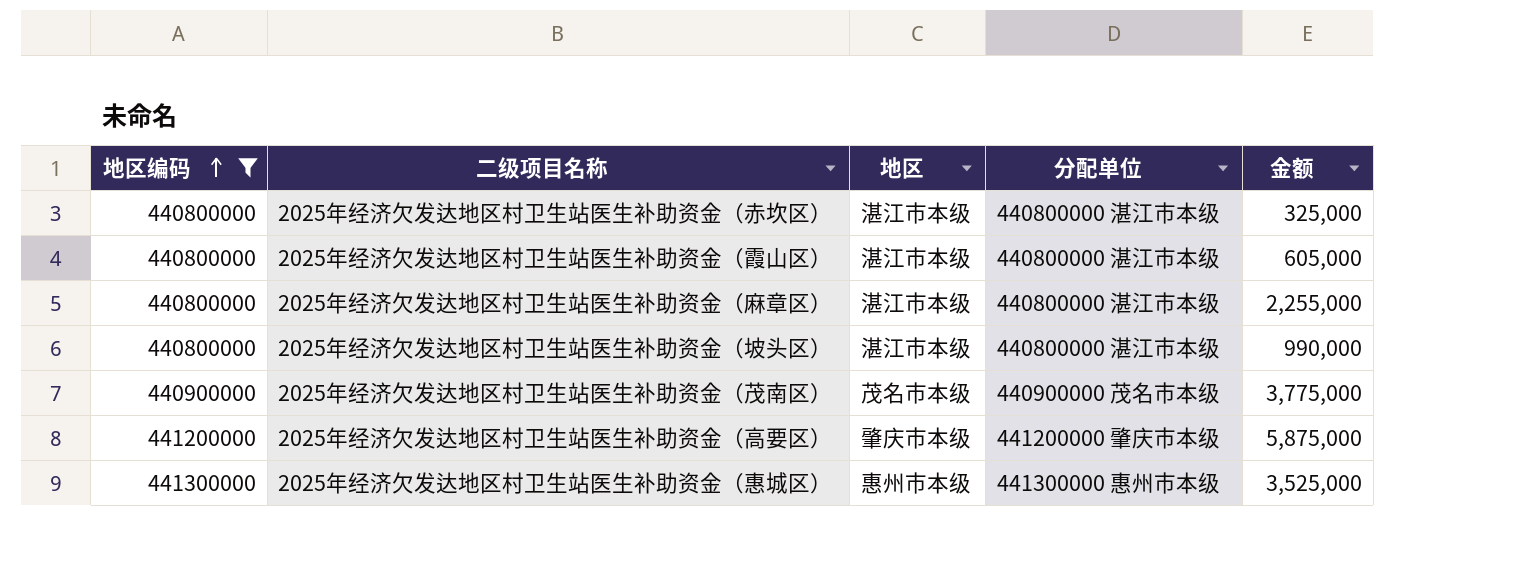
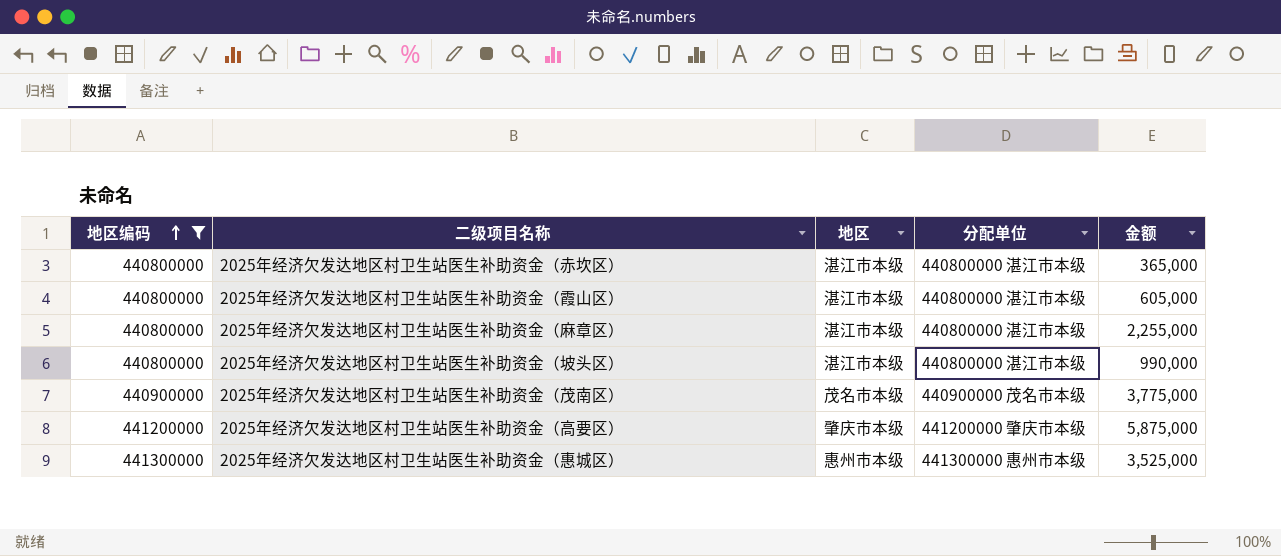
2025年经济欠发达地区村卫生站医生补助资金（赤坎区） | 金额: 325,000 -> 365,000

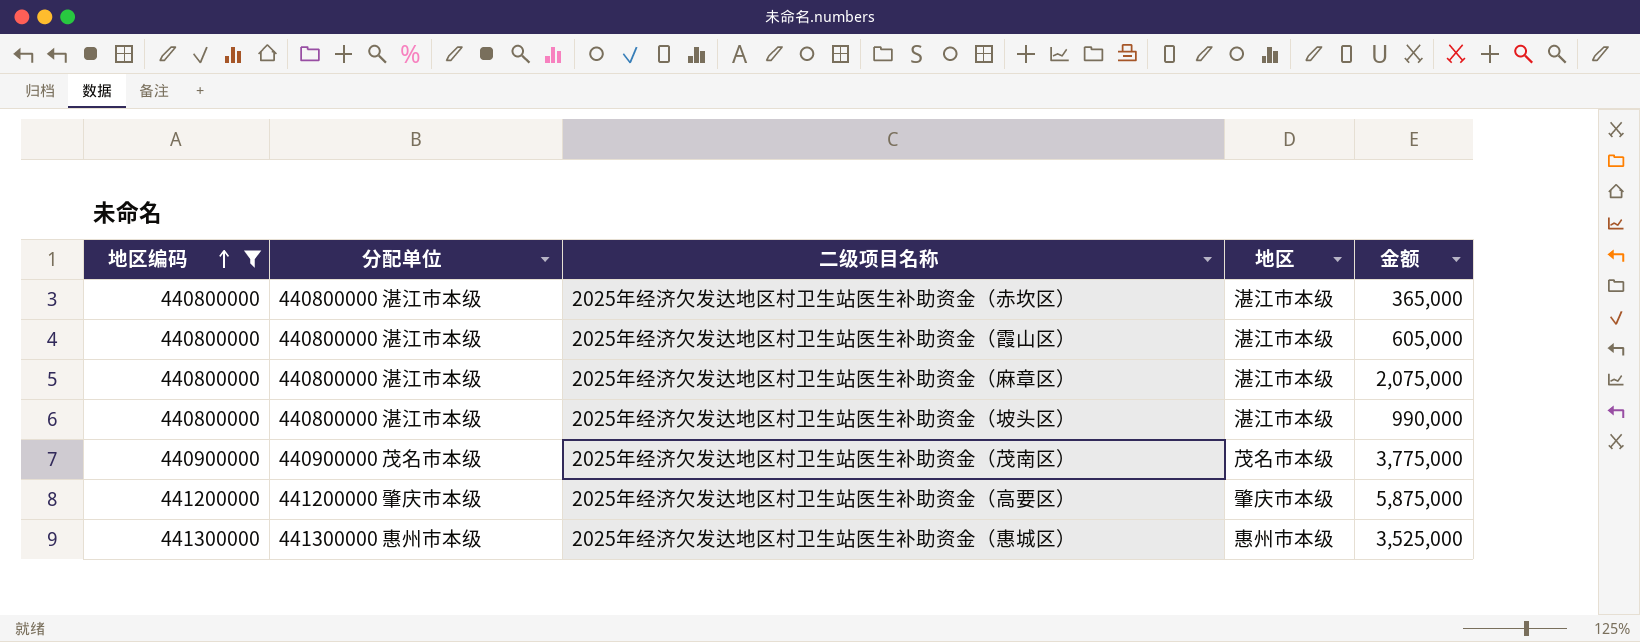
column 分配单位 | position: 4 -> 2
2025年经济欠发达地区村卫生站医生补助资金（麻章区） | 金额: 2,255,000 -> 2,075,000

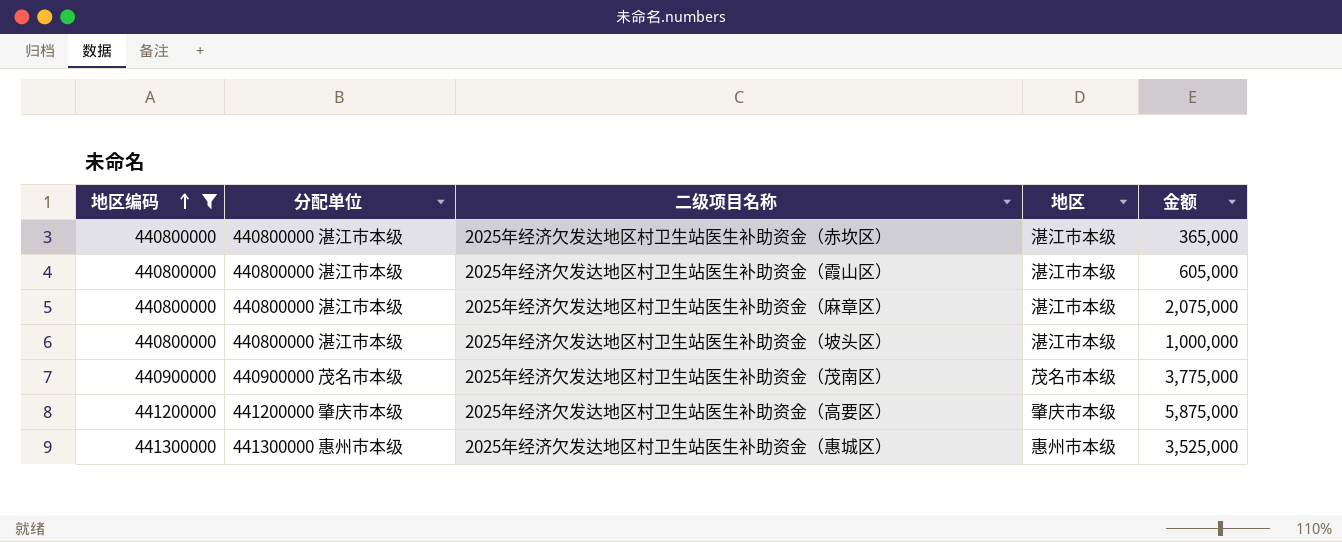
2025年经济欠发达地区村卫生站医生补助资金（坡头区） | 金额: 990,000 -> 1,000,000

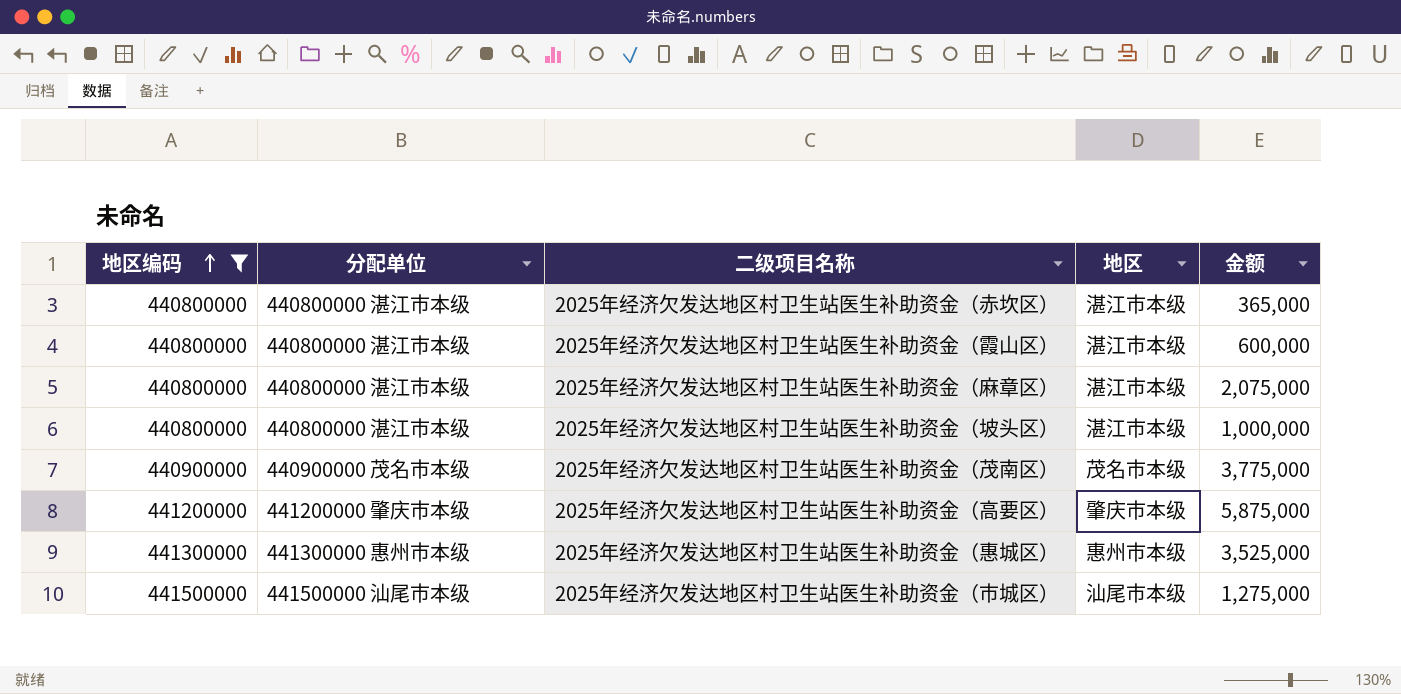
2025年经济欠发达地区村卫生站医生补助资金（霞山区） | 金额: 605,000 -> 600,000
row 2025年经济欠发达地区村卫生站医生补助资金（市城区）: none -> 441500000 | 441500000 汕尾市本级 | 汕尾市本级 | 1,275,000

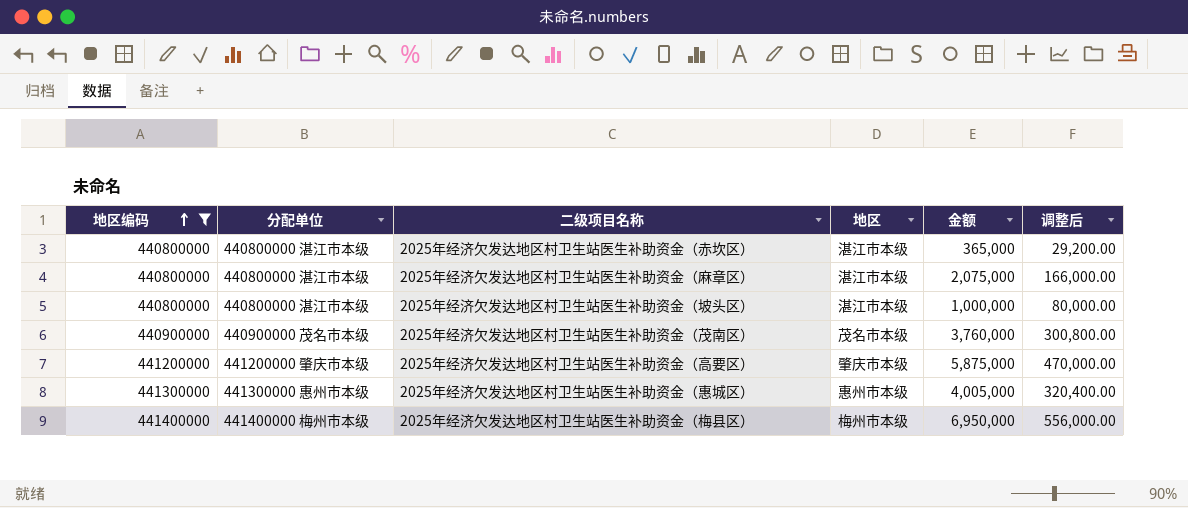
column 调整后 | formula: none -> [金额] * 0.08
row 2025年经济欠发达地区村卫生站医生补助资金（霞山区）: 440800000 | 440800000 湛江市本级 | 湛江市本级 | 600,000 -> none
row 2025年经济欠发达地区村卫生站医生补助资金（市城区）: 441500000 | 441500000 汕尾市本级 | 汕尾市本级 | 1,275,000 -> none
2025年经济欠发达地区村卫生站医生补助资金（茂南区） | 金额: 3,775,000 -> 3,760,000
2025年经济欠发达地区村卫生站医生补助资金（惠城区） | 金额: 3,525,000 -> 4,005,000
row 2025年经济欠发达地区村卫生站医生补助资金（梅县区）: none -> 441400000 | 441400000 梅州市本级 | 梅州市本级 | 6,950,000 | 556,000.00

